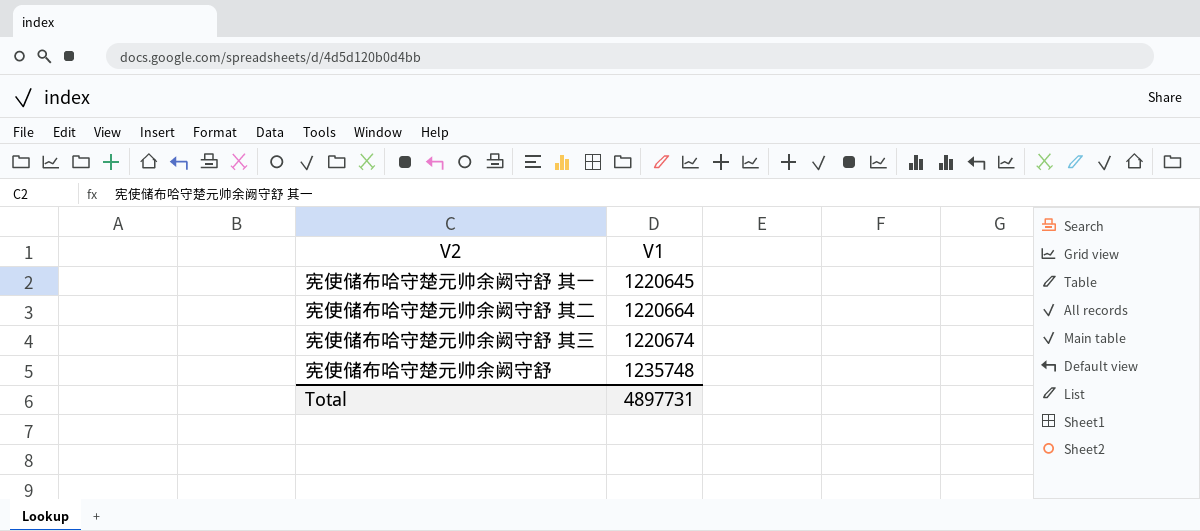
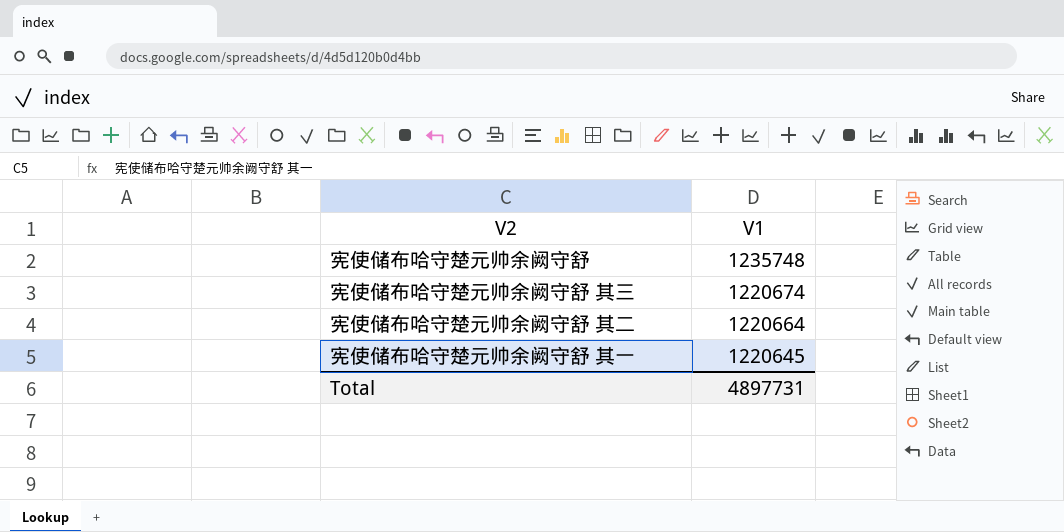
row order: V1 ascending -> V1 descending

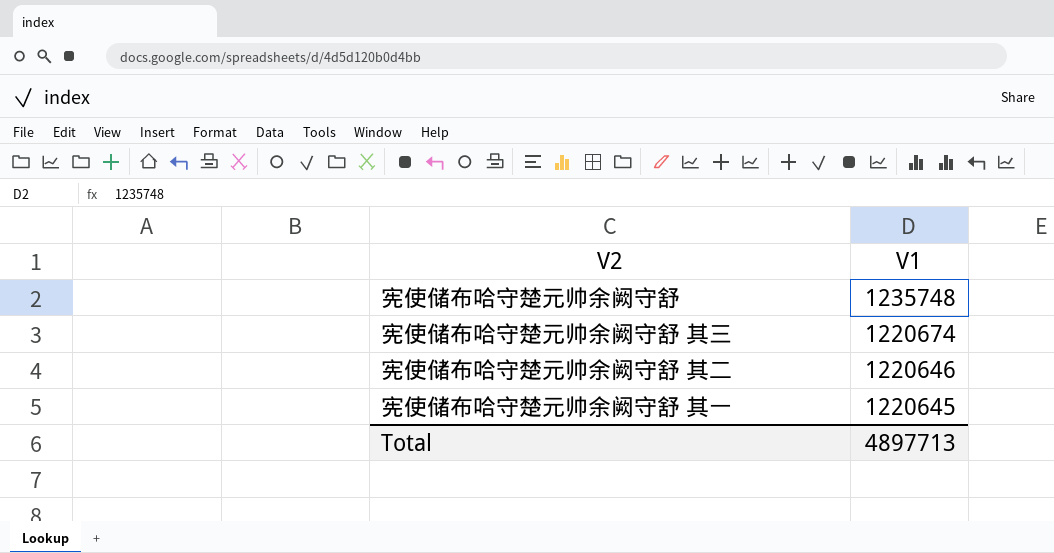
宪使储布哈守楚元帅余阙守舒 其二 | V1: 1220664 -> 1220646
Total | V1: 4897731 -> 4897713

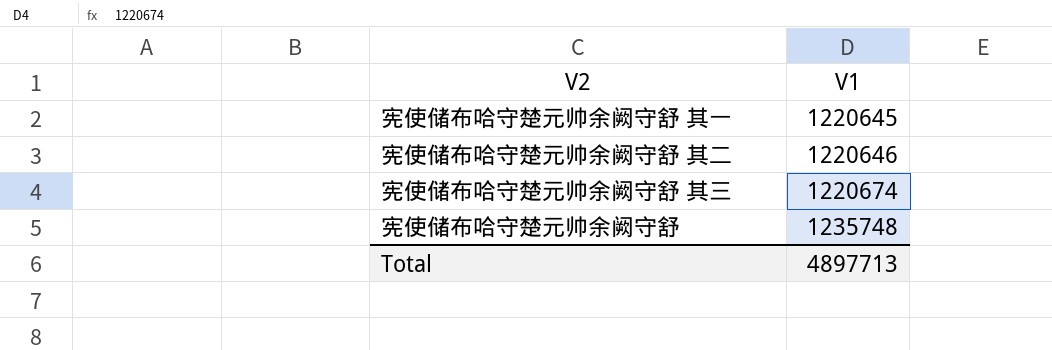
row order: V1 descending -> V1 ascending

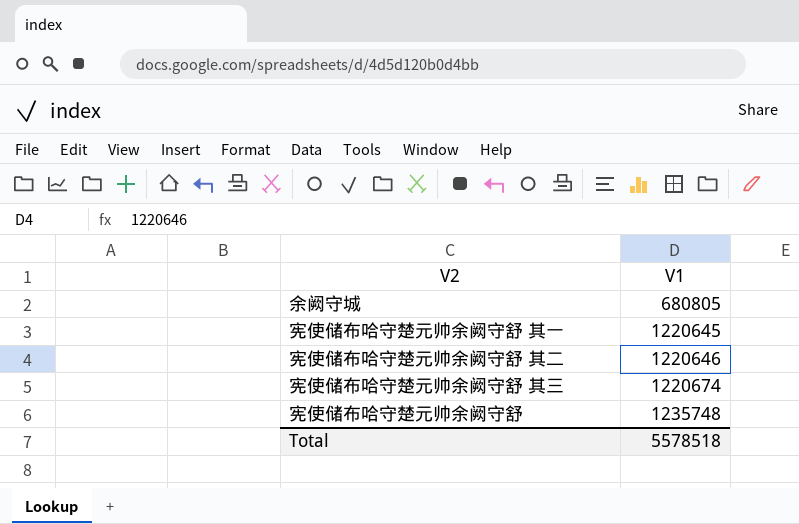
row 余阙守城: none -> 680805
Total | V1: 4897713 -> 5578518

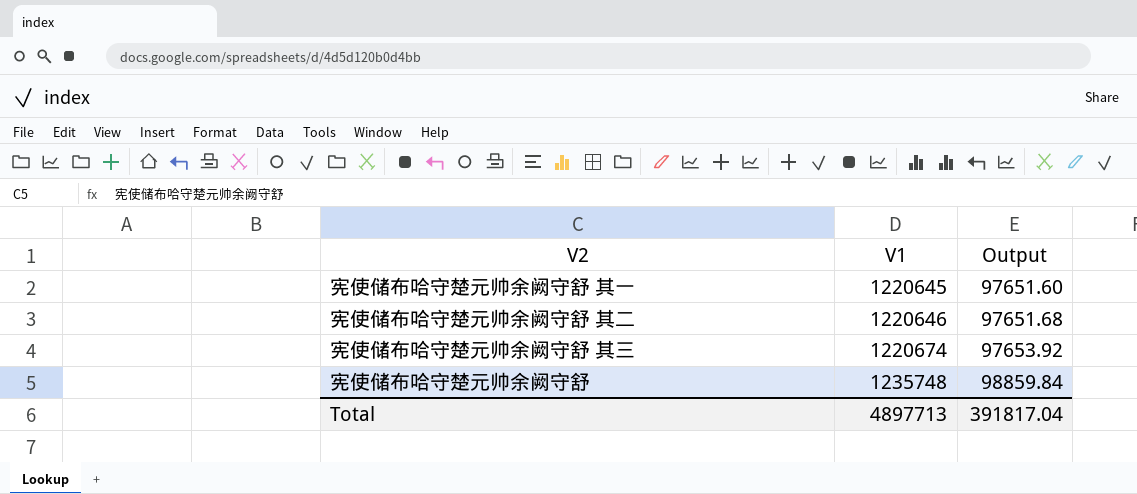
column Output | formula: none -> [V1] * 0.08
row 余阙守城: 680805 -> none
Total | V1: 5578518 -> 4897713

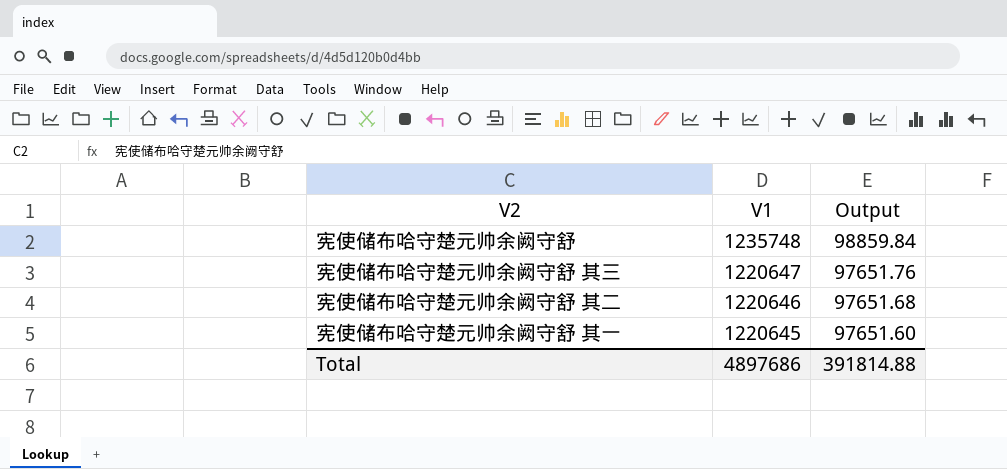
row order: V1 ascending -> V1 descending
宪使储布哈守楚元帅余阙守舒 其三 | V1: 1220674 -> 1220647
宪使储布哈守楚元帅余阙守舒 其三 | Output: 97653.92 -> 97651.76
Total | V1: 4897713 -> 4897686
Total | Output: 391817.04 -> 391814.88

